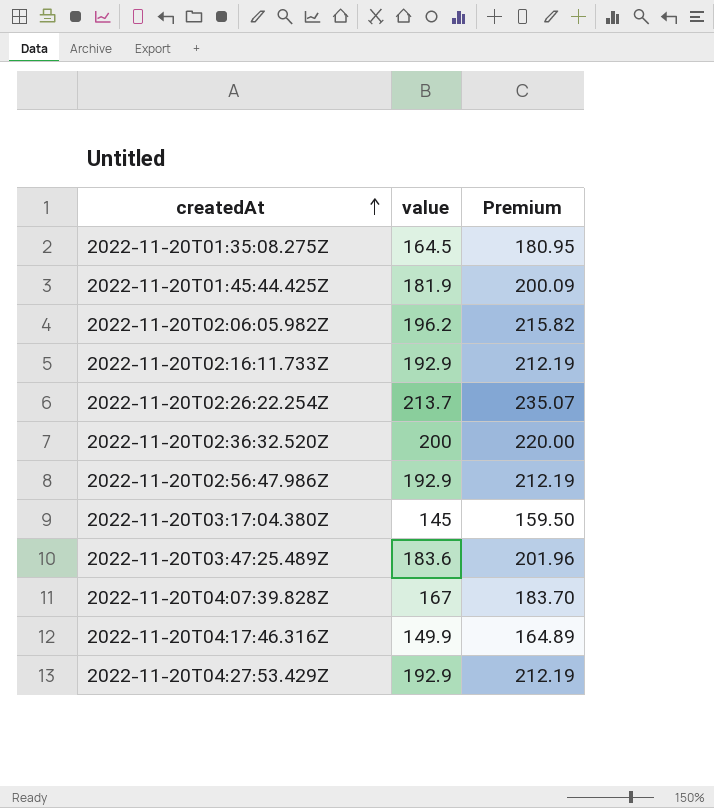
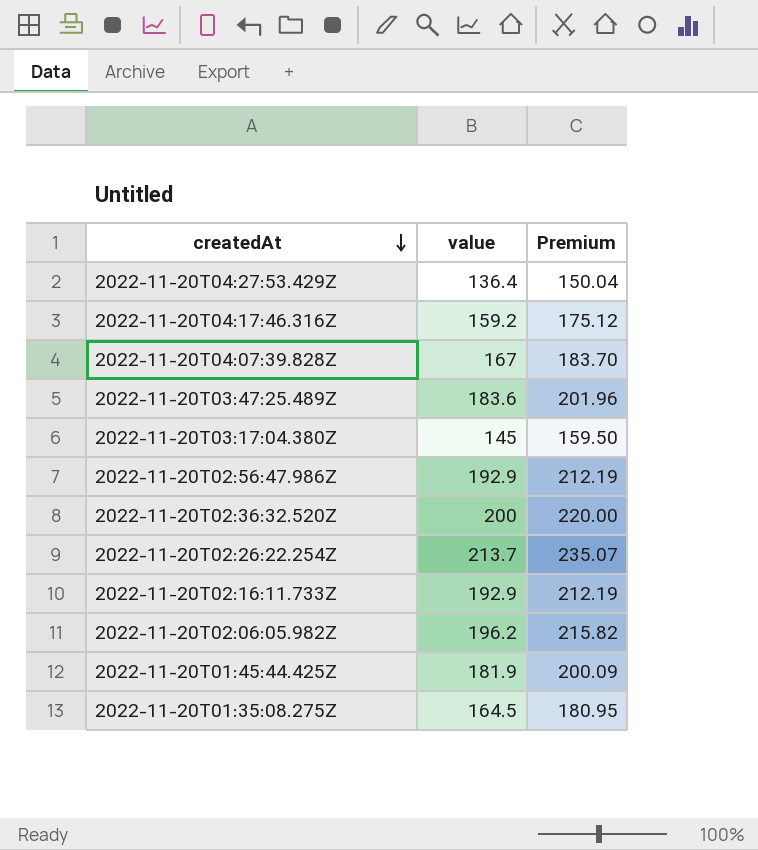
row order: createdAt ascending -> createdAt descending
2022-11-20T04:27:53.429Z | value: 192.9 -> 136.4
2022-11-20T04:27:53.429Z | Premium: 212.19 -> 150.04
2022-11-20T04:17:46.316Z | value: 149.9 -> 159.2
2022-11-20T04:17:46.316Z | Premium: 164.89 -> 175.12

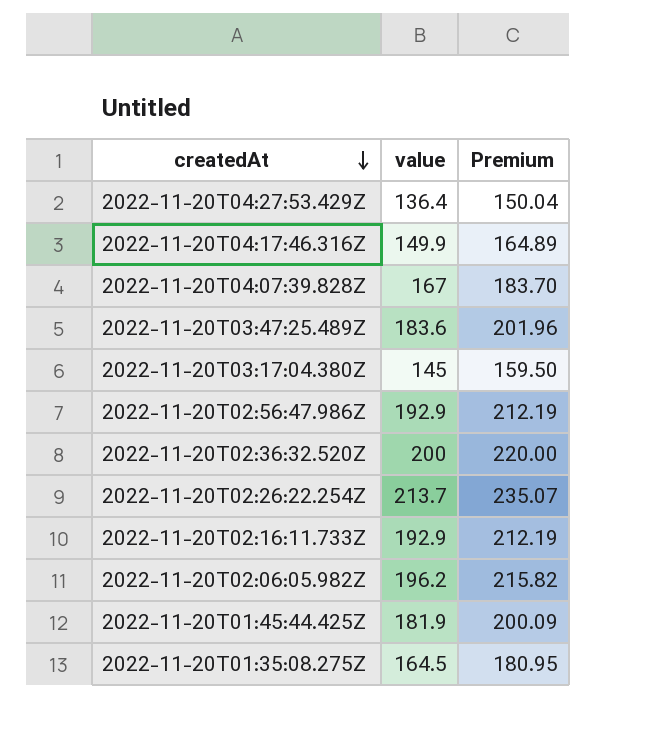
2022-11-20T04:17:46.316Z | value: 159.2 -> 149.9
2022-11-20T04:17:46.316Z | Premium: 175.12 -> 164.89

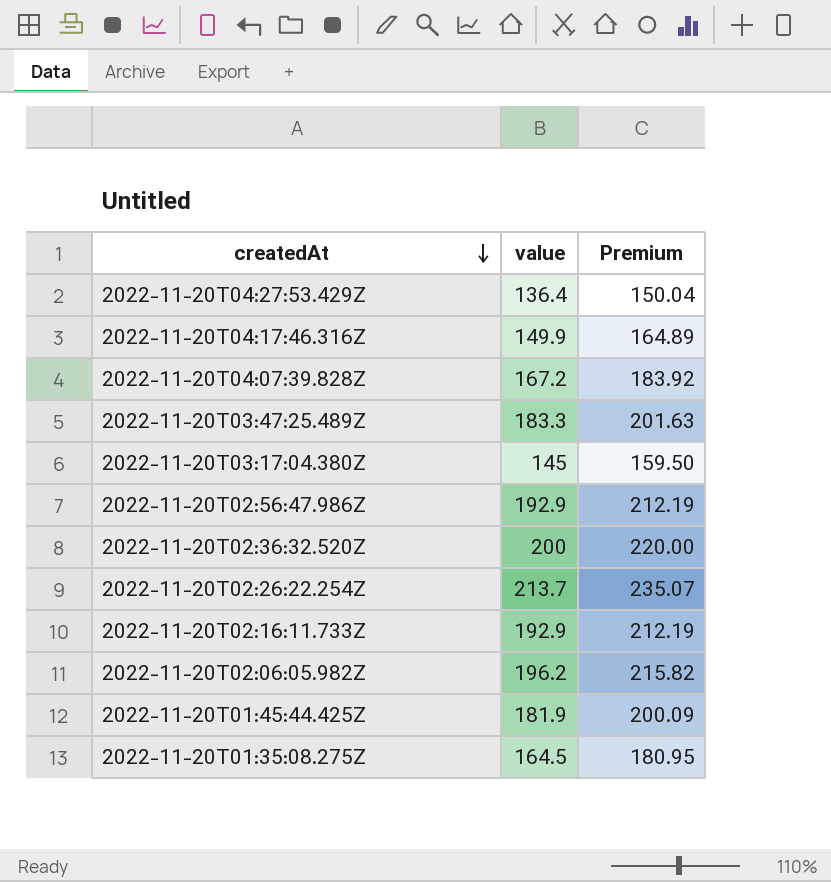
2022-11-20T04:07:39.828Z | value: 167 -> 167.2
2022-11-20T04:07:39.828Z | Premium: 183.70 -> 183.92
2022-11-20T03:47:25.489Z | value: 183.6 -> 183.3
2022-11-20T03:47:25.489Z | Premium: 201.96 -> 201.63

